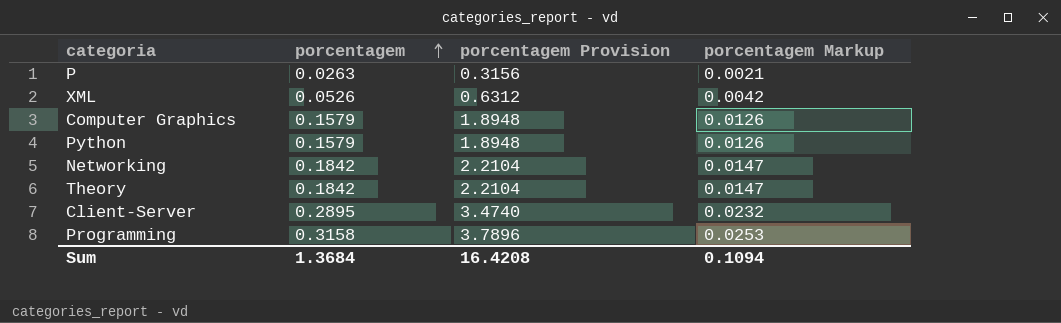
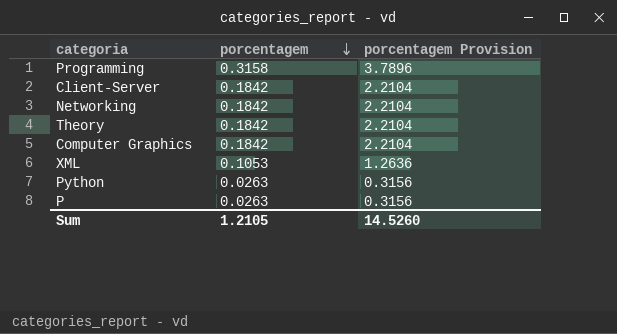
row order: porcentagem ascending -> porcentagem descending
column porcentagem Markup | formula: [porcentagem] * 0.08 -> none
Client-Server | porcentagem: 0.2895 -> 0.1842
Client-Server | porcentagem Provision: 3.4740 -> 2.2104
Computer Graphics | porcentagem: 0.1579 -> 0.1842
Computer Graphics | porcentagem Provision: 1.8948 -> 2.2104
XML | porcentagem: 0.0526 -> 0.1053
XML | porcentagem Provision: 0.6312 -> 1.2636
Python | porcentagem: 0.1579 -> 0.0263
Python | porcentagem Provision: 1.8948 -> 0.3156
Sum | porcentagem: 1.3684 -> 1.2105
Sum | porcentagem Provision: 16.4208 -> 14.5260

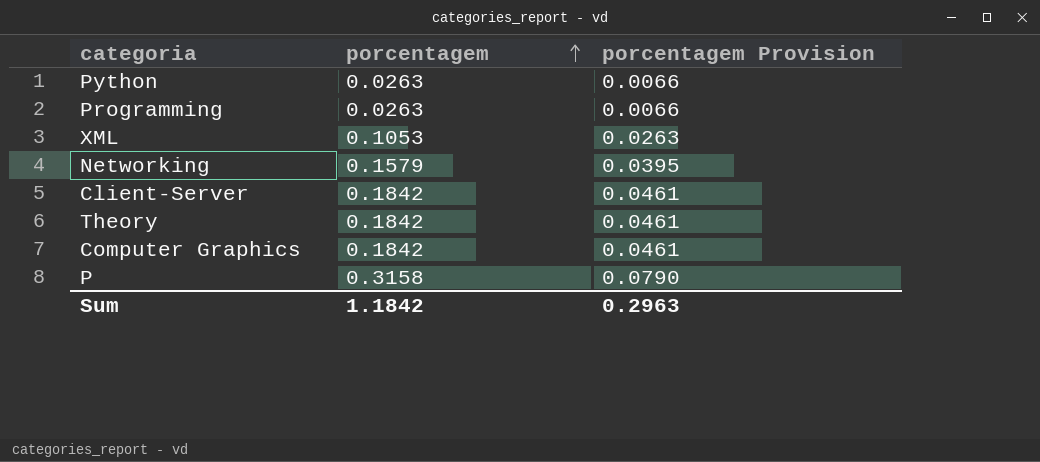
row order: porcentagem descending -> porcentagem ascending
column porcentagem Provision | formula: [porcentagem] * 12 -> [porcentagem] * 0.25
Programming | porcentagem: 0.3158 -> 0.0263
Networking | porcentagem: 0.1842 -> 0.1579
P | porcentagem: 0.0263 -> 0.3158
Sum | porcentagem: 1.2105 -> 1.1842
Sum | porcentagem Provision: 14.5260 -> 0.2963

